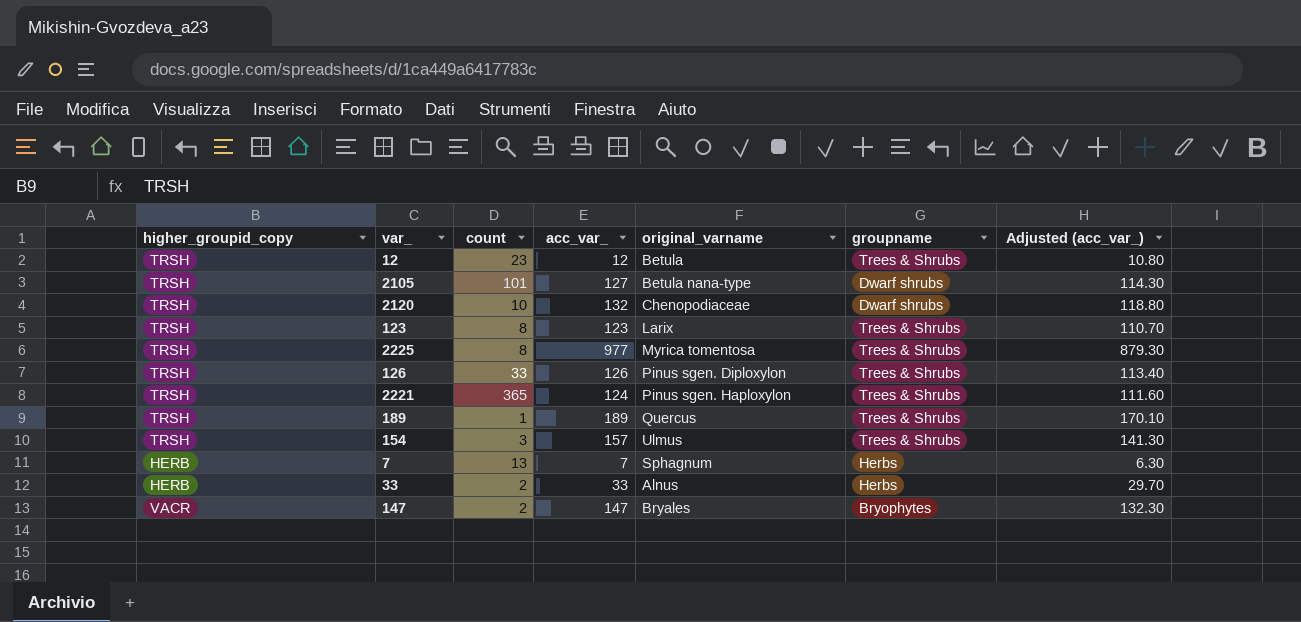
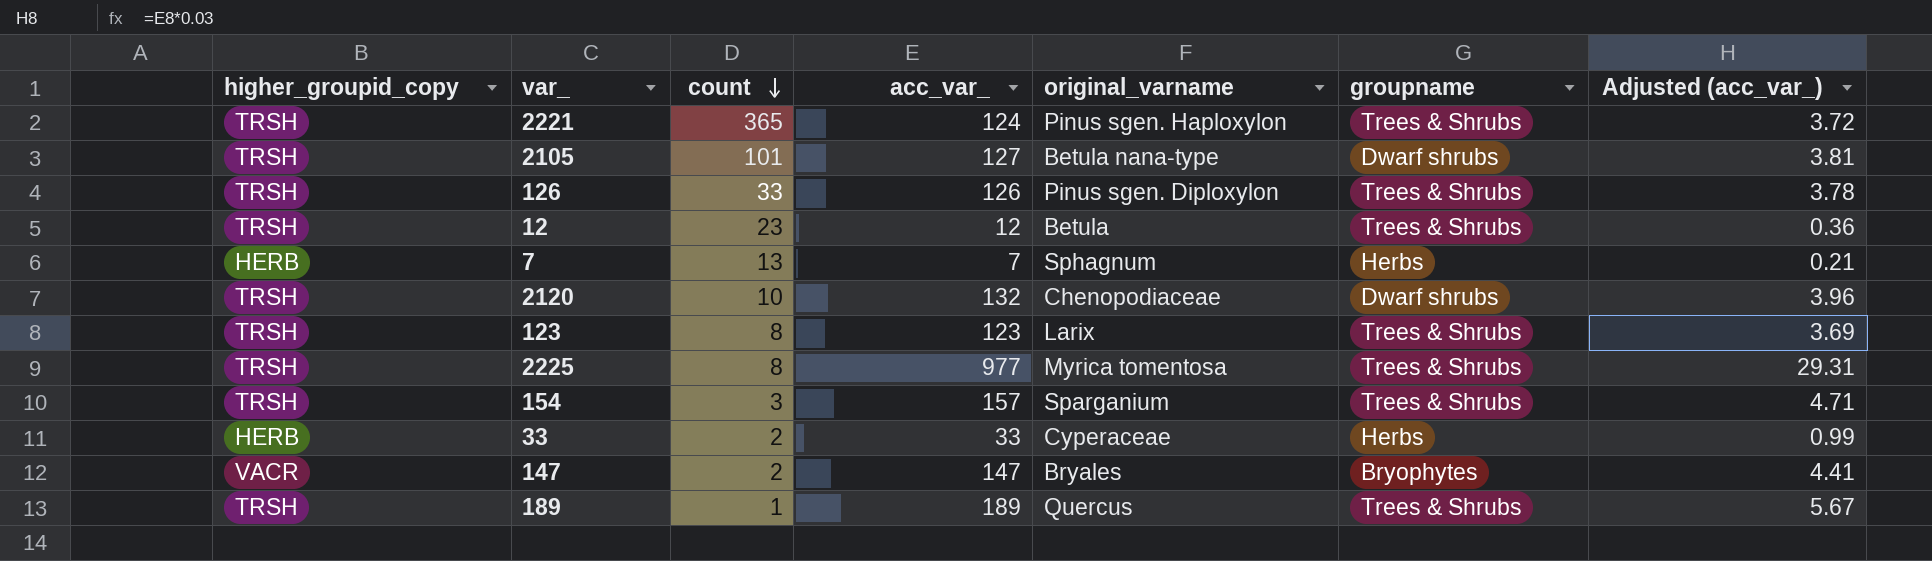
row order: none -> count descending
column Adjusted (acc_var_) | formula: [acc_var_] * 0.9 -> [acc_var_] * 0.03
154 | original_varname: Ulmus -> Sparganium
33 | original_varname: Alnus -> Cyperaceae

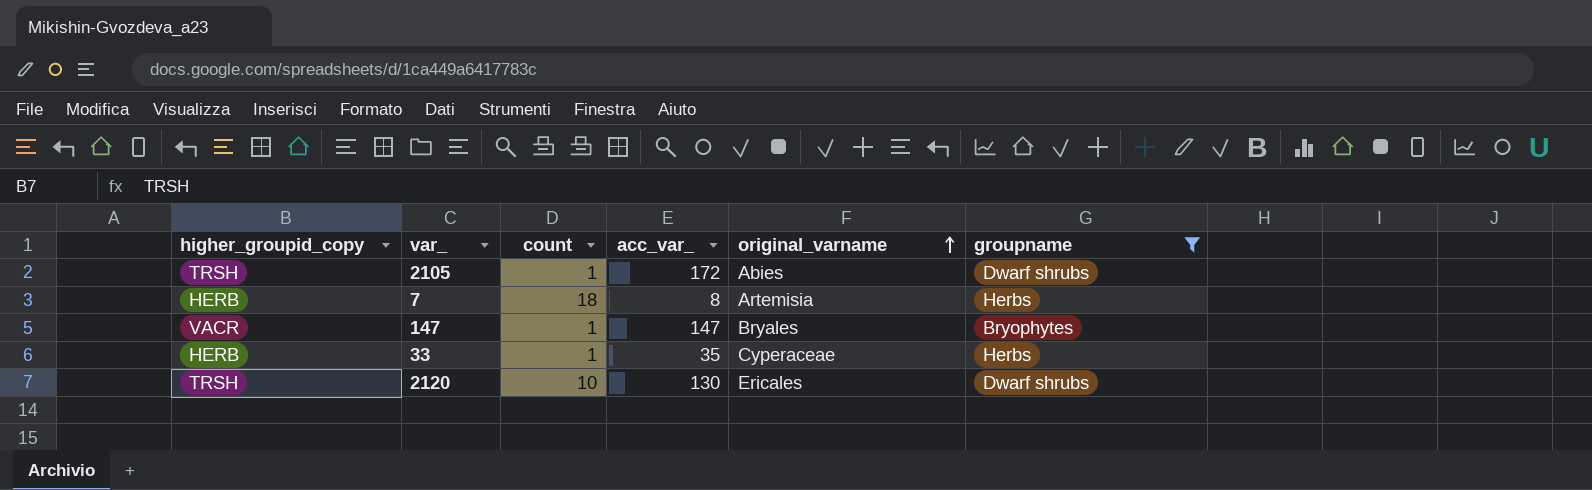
filter: none -> groupname != Trees & Shrubs
row order: count descending -> original_varname ascending
column Adjusted (acc_var_) | formula: [acc_var_] * 0.03 -> none
2105 | count: 101 -> 1
2105 | acc_var_: 127 -> 172
2105 | original_varname: Betula nana-type -> Abies
7 | count: 13 -> 18
7 | acc_var_: 7 -> 8
7 | original_varname: Sphagnum -> Artemisia
147 | count: 2 -> 1
33 | count: 2 -> 1
33 | acc_var_: 33 -> 35
2120 | acc_var_: 132 -> 130
2120 | original_varname: Chenopodiaceae -> Ericales

